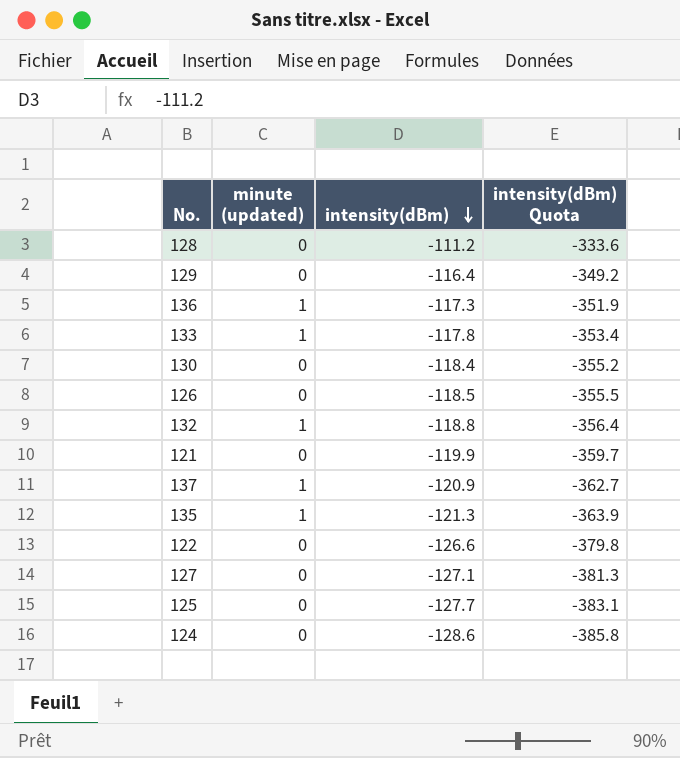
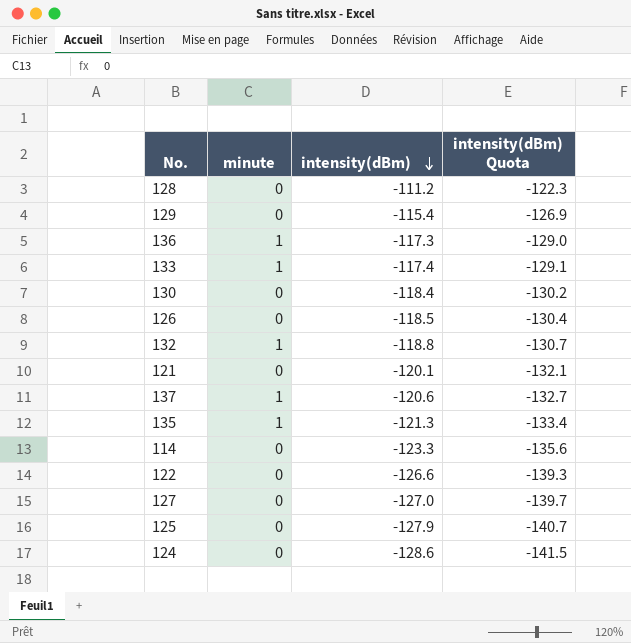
column name: minute (updated) -> minute
column intensity(dBm) Quota | formula: [intensity(dBm)] * 3 -> [intensity(dBm)] * 1.1
129 | intensity(dBm): -116.4 -> -115.4
133 | intensity(dBm): -117.8 -> -117.4
121 | intensity(dBm): -119.9 -> -120.1
137 | intensity(dBm): -120.9 -> -120.6
row 114: none -> 0 | -123.3 | -135.6
127 | intensity(dBm): -127.1 -> -127.0
125 | intensity(dBm): -127.7 -> -127.9

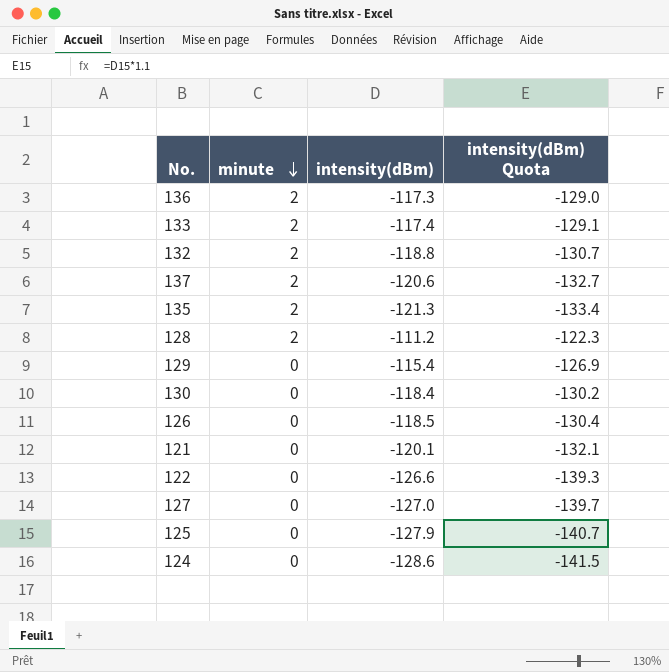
row order: intensity(dBm) descending -> minute descending
row 114: 0 | -123.3 | -135.6 -> none
136 | minute: 1 -> 2
133 | minute: 1 -> 2
132 | minute: 1 -> 2
137 | minute: 1 -> 2
135 | minute: 1 -> 2
128 | minute: 0 -> 2

